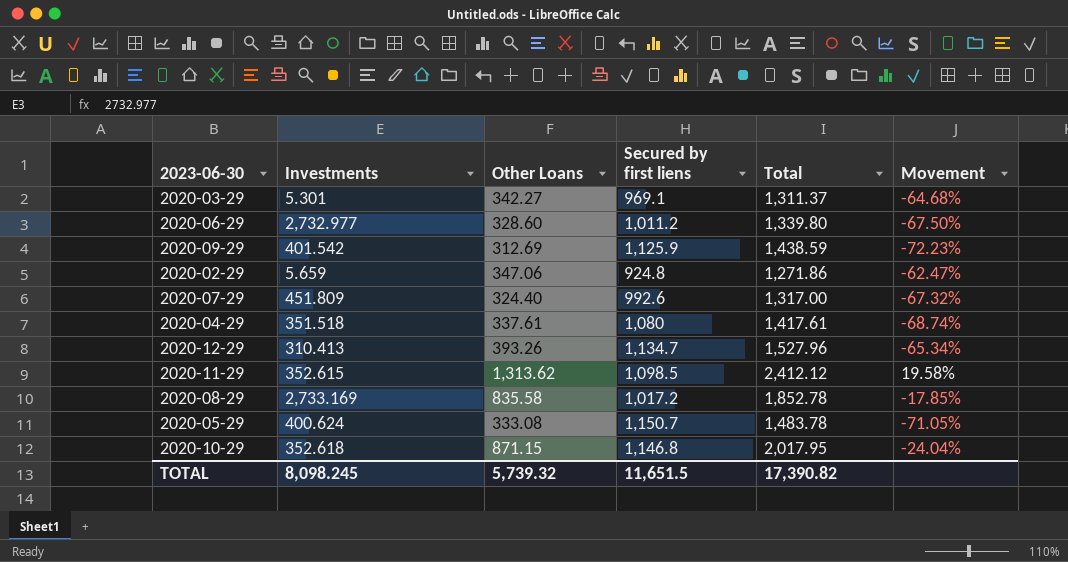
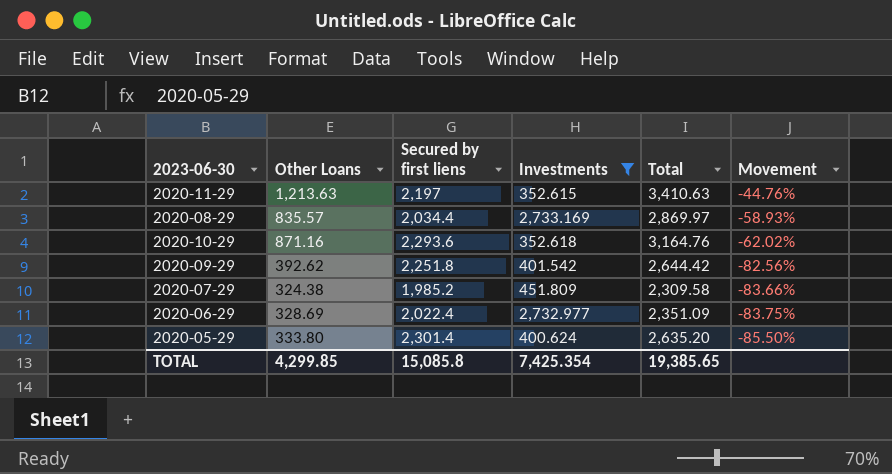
filter: none -> Investments >= 352.615
row order: none -> Movement descending
column Investments | position: 2 -> 4
2020-11-29 | Other Loans: 1,313.62 -> 1,213.63
2020-11-29 | Secured by first liens: 1,098.5 -> 2,197
2020-11-29 | Total: 2,412.12 -> 3,410.63
2020-11-29 | Movement: 19.58% -> -44.76%
2020-08-29 | Other Loans: 835.58 -> 835.57
2020-08-29 | Secured by first liens: 1,017.2 -> 2,034.4
2020-08-29 | Total: 1,852.78 -> 2,869.97
2020-08-29 | Movement: -17.85% -> -58.93%
2020-10-29 | Other Loans: 871.15 -> 871.16
2020-10-29 | Secured by first liens: 1,146.8 -> 2,293.6
2020-10-29 | Total: 2,017.95 -> 3,164.76
2020-10-29 | Movement: -24.04% -> -62.02%
2020-09-29 | Other Loans: 312.69 -> 392.62
2020-09-29 | Secured by first liens: 1,125.9 -> 2,251.8
2020-09-29 | Total: 1,438.59 -> 2,644.42
2020-09-29 | Movement: -72.23% -> -82.56%
2020-07-29 | Other Loans: 324.40 -> 324.38
2020-07-29 | Secured by first liens: 992.6 -> 1,985.2
2020-07-29 | Total: 1,317.00 -> 2,309.58
2020-07-29 | Movement: -67.32% -> -83.66%
2020-06-29 | Other Loans: 328.60 -> 328.69
2020-06-29 | Secured by first liens: 1,011.2 -> 2,022.4
2020-06-29 | Total: 1,339.80 -> 2,351.09
2020-06-29 | Movement: -67.50% -> -83.75%
2020-05-29 | Other Loans: 333.08 -> 333.80
2020-05-29 | Secured by first liens: 1,150.7 -> 2,301.4
2020-05-29 | Total: 1,483.78 -> 2,635.20
2020-05-29 | Movement: -71.05% -> -85.50%
TOTAL | Other Loans: 5,739.32 -> 4,299.85
TOTAL | Secured by first liens: 11,651.5 -> 15,085.8
TOTAL | Investments: 8,098.245 -> 7,425.354
TOTAL | Total: 17,390.82 -> 19,385.65

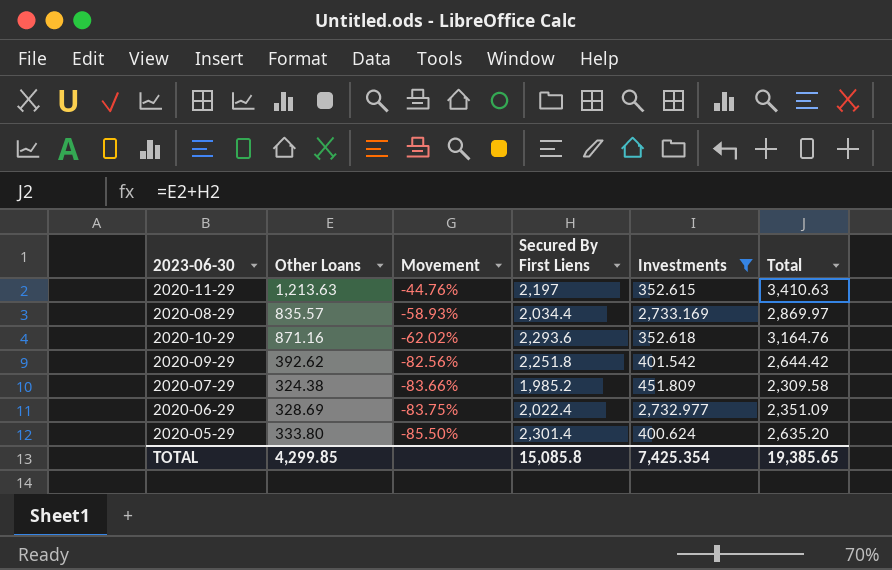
column Movement | position: 6 -> 3
column name: Secured by first liens -> Secured By First Liens

